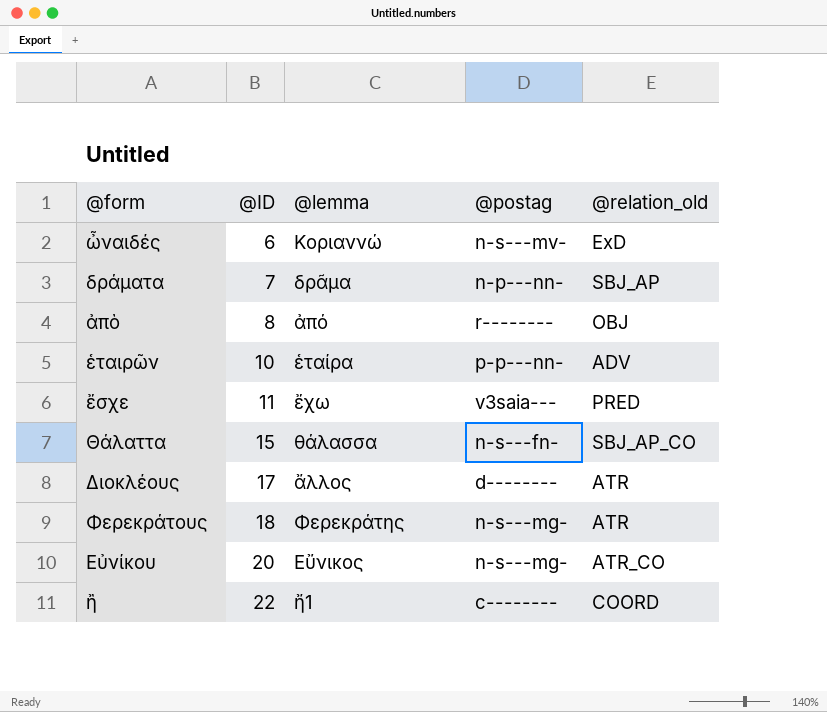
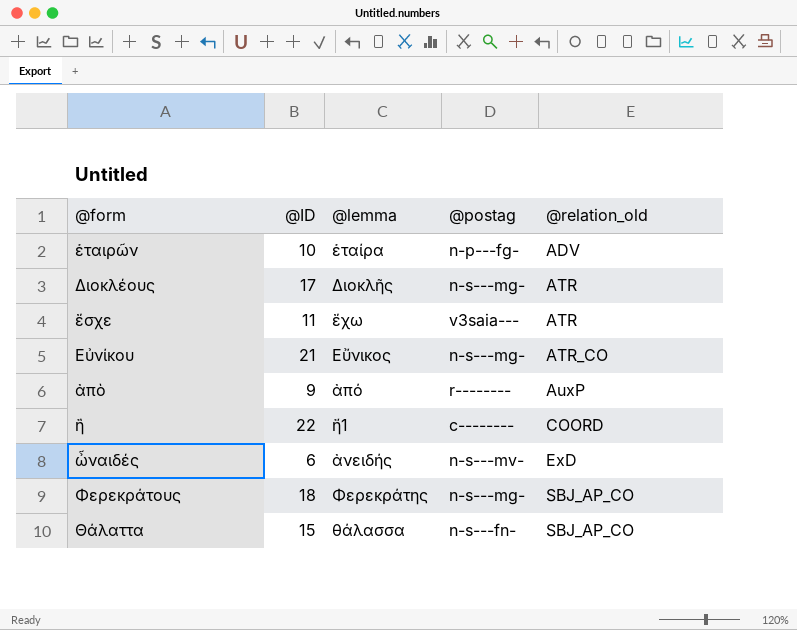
row order: @ID ascending -> @relation_old ascending
row δράματα: 7 | δρᾶμα | n-p---nn- | SBJ_AP -> none
ἑταιρῶν | @postag: p-p---nn- -> n-p---fg-
Διοκλέους | @lemma: ἄλλος -> Διοκλῆς
Διοκλέους | @postag: d-------- -> n-s---mg-
ἔσχε | @relation_old: PRED -> ATR
Εὐνίκου | @ID: 20 -> 21
ἀπὸ | @ID: 8 -> 9
ἀπὸ | @relation_old: OBJ -> AuxP
ὦναιδές | @lemma: Κοριαννώ -> ἀνειδής
Φερεκράτους | @relation_old: ATR -> SBJ_AP_CO

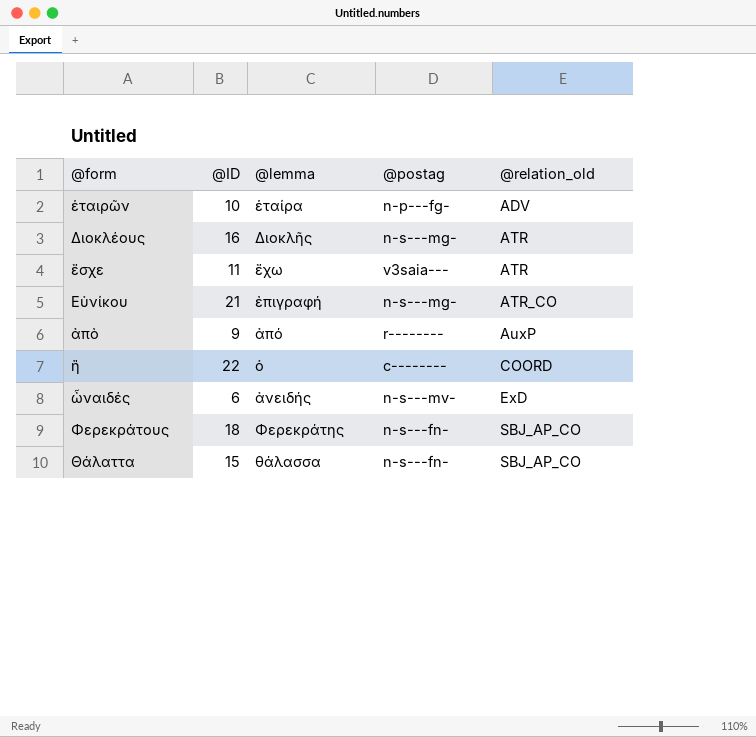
Διοκλέους | @ID: 17 -> 16
Εὐνίκου | @lemma: Εὔνικος -> ἐπιγραφή
ἢ | @lemma: ἤ1 -> ὁ
Φερεκράτους | @postag: n-s---mg- -> n-s---fn-

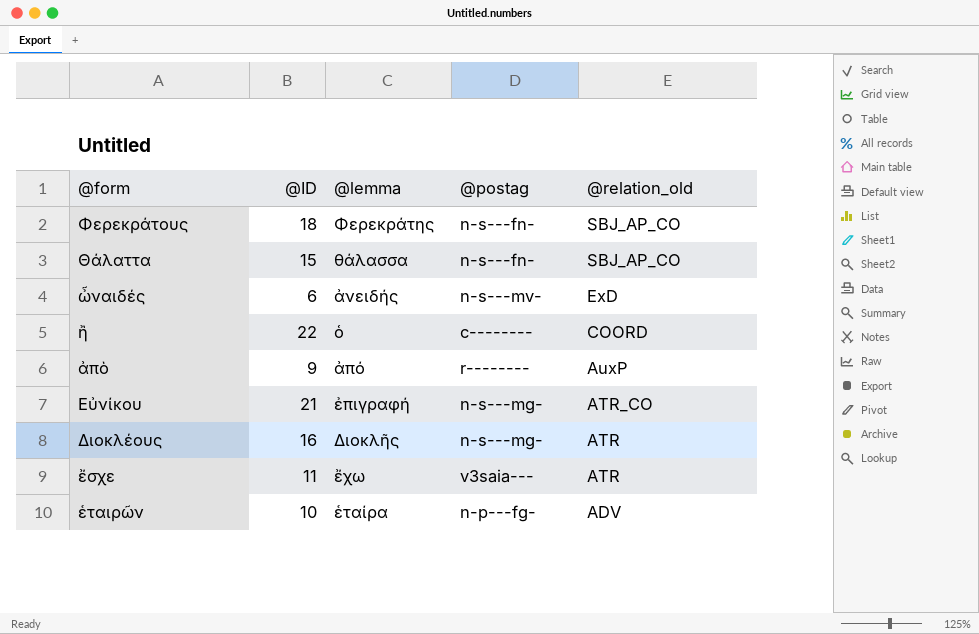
row order: @relation_old ascending -> @relation_old descending

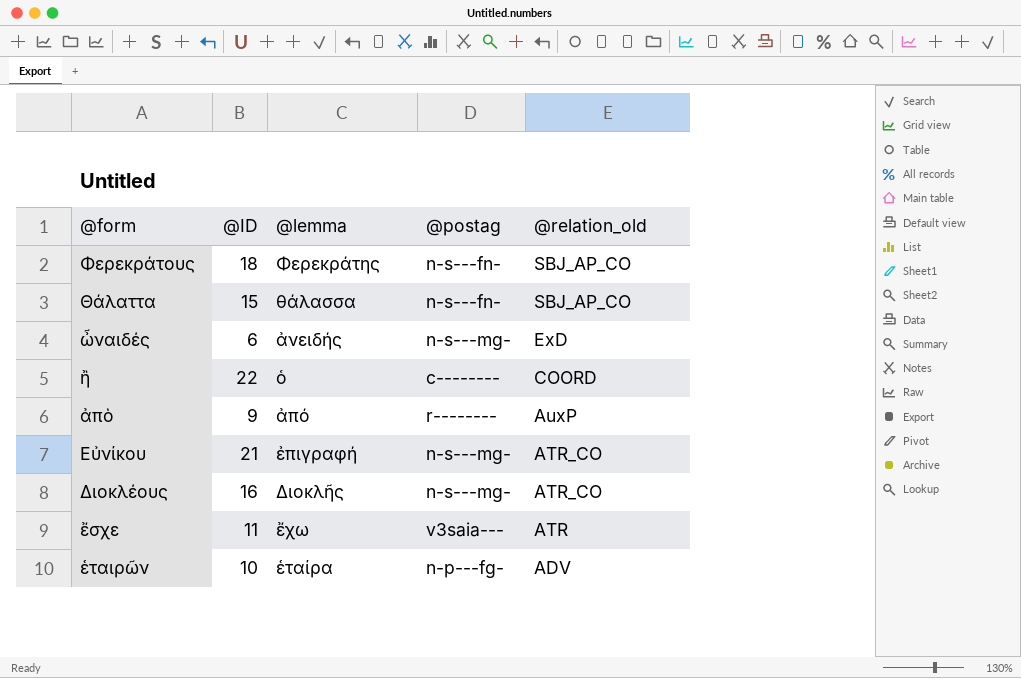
ὦναιδές | @postag: n-s---mv- -> n-s---mg-
Διοκλέους | @relation_old: ATR -> ATR_CO

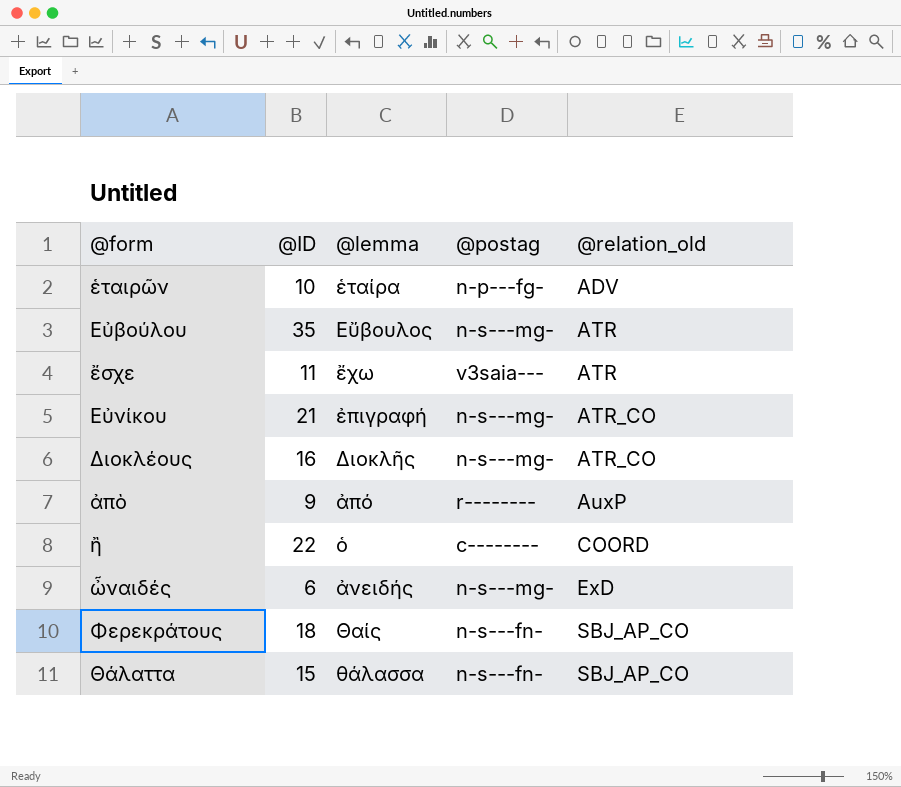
row order: @relation_old descending -> @relation_old ascending
row Εὐβούλου: none -> 35 | Εὔβουλος | n-s---mg- | ATR
Φερεκράτους | @lemma: Φερεκράτης -> Θαίς

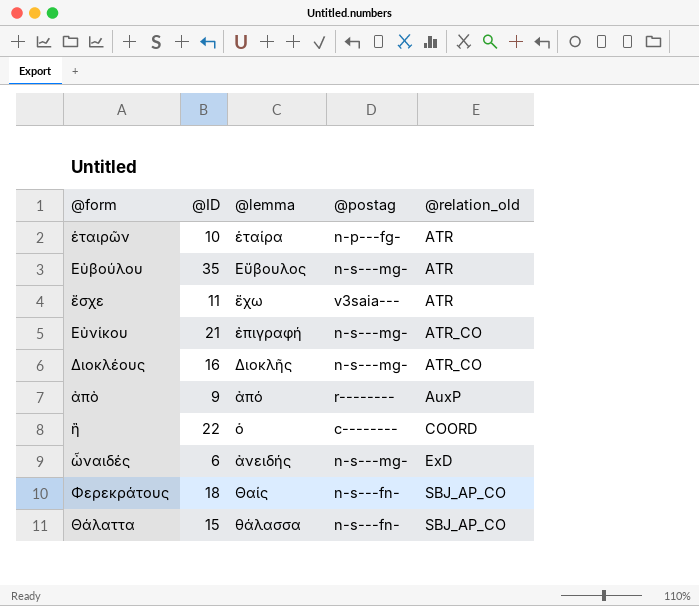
ἑταιρῶν | @relation_old: ADV -> ATR

